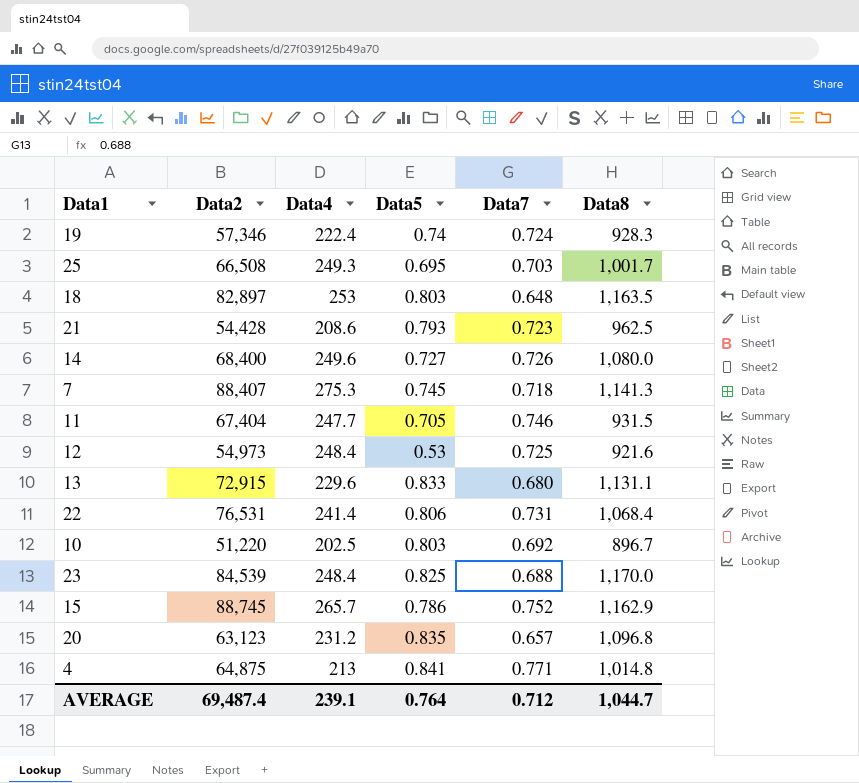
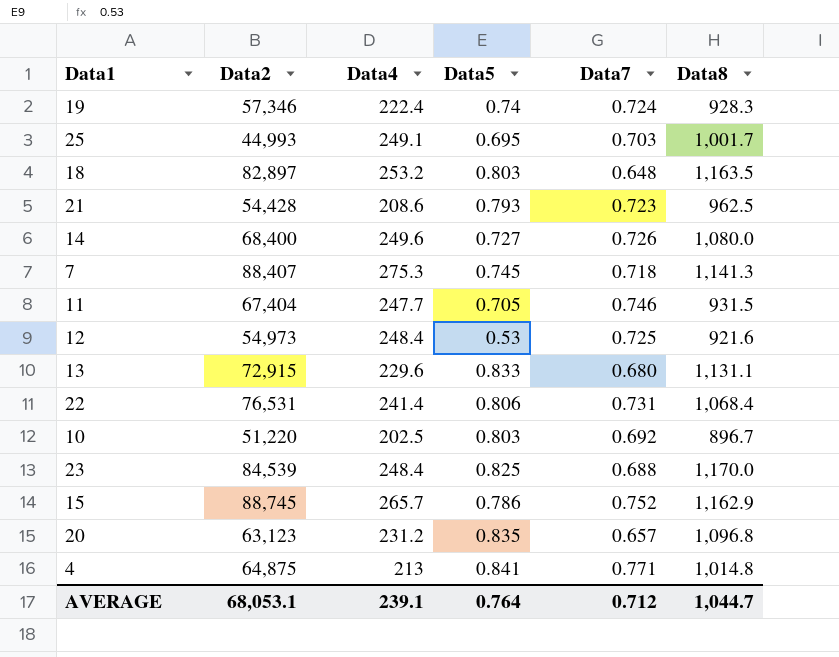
25 | Data2: 66,508 -> 44,993
25 | Data4: 249.3 -> 249.1
18 | Data4: 253 -> 253.2
AVERAGE | Data2: 69,487.4 -> 68,053.1

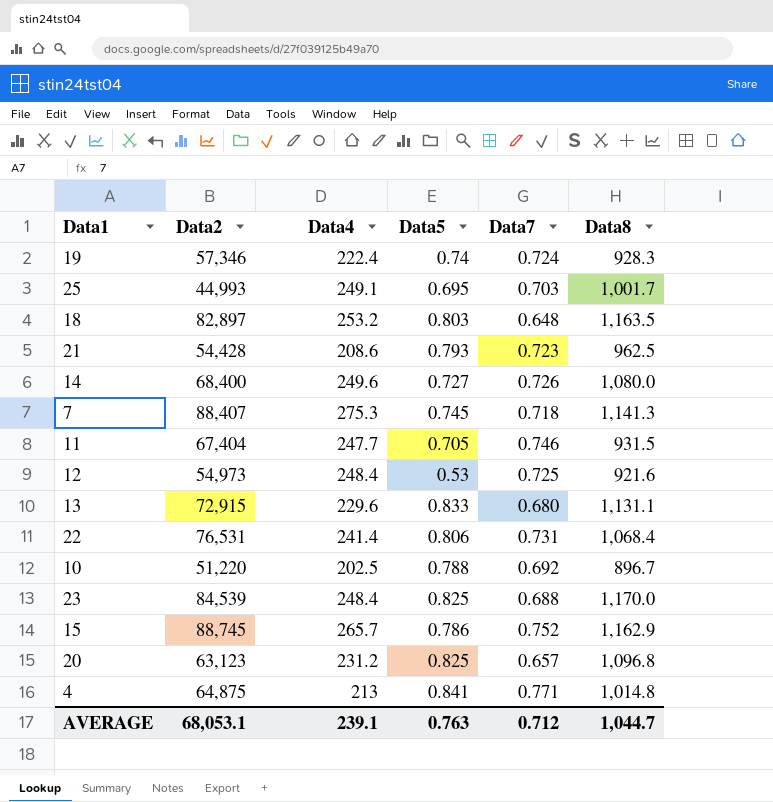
10 | Data5: 0.803 -> 0.788
20 | Data5: 0.835 -> 0.825
AVERAGE | Data5: 0.764 -> 0.763

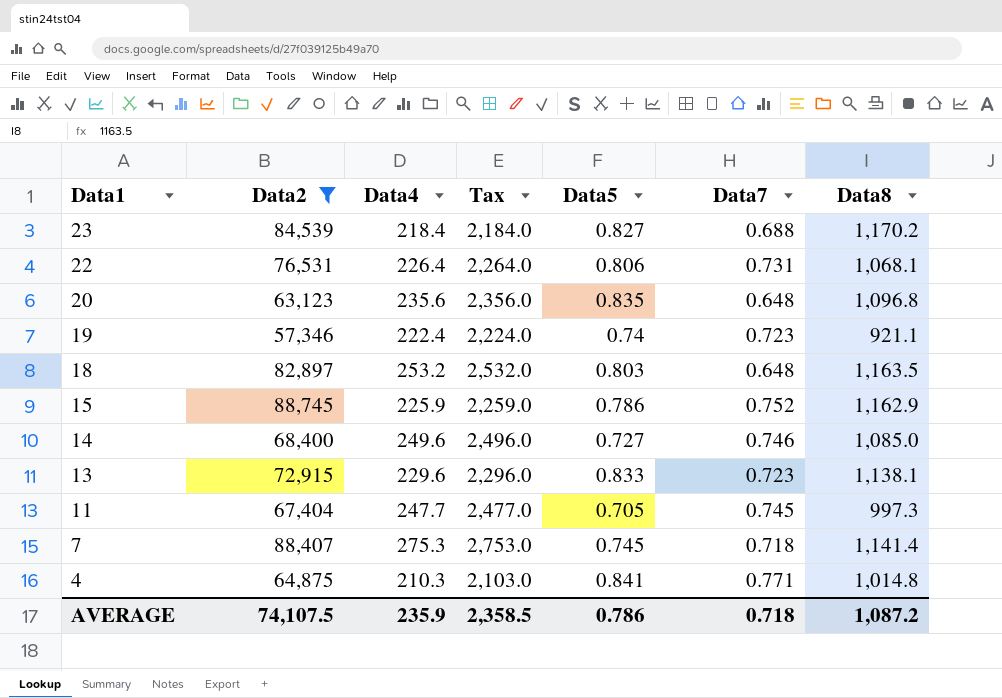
filter: none -> Data2 >= 57,346
row order: none -> Data1 descending
column Tax | formula: none -> [Data4] * 10
23 | Data4: 248.4 -> 218.4
23 | Data5: 0.825 -> 0.827
23 | Data8: 1,170.0 -> 1,170.2
22 | Data4: 241.4 -> 226.4
22 | Data8: 1,068.4 -> 1,068.1
20 | Data4: 231.2 -> 235.6
20 | Data5: 0.825 -> 0.835
20 | Data7: 0.657 -> 0.648
19 | Data7: 0.724 -> 0.723
19 | Data8: 928.3 -> 921.1
15 | Data4: 265.7 -> 225.9
14 | Data7: 0.726 -> 0.746
14 | Data8: 1,080.0 -> 1,085.0
13 | Data7: 0.680 -> 0.723
13 | Data8: 1,131.1 -> 1,138.1
11 | Data7: 0.746 -> 0.745
11 | Data8: 931.5 -> 997.3
7 | Data8: 1,141.3 -> 1,141.4
4 | Data4: 213 -> 210.3
AVERAGE | Data2: 68,053.1 -> 74,107.5
AVERAGE | Data4: 239.1 -> 235.9
AVERAGE | Data5: 0.763 -> 0.786
AVERAGE | Data7: 0.712 -> 0.718
AVERAGE | Data8: 1,044.7 -> 1,087.2

